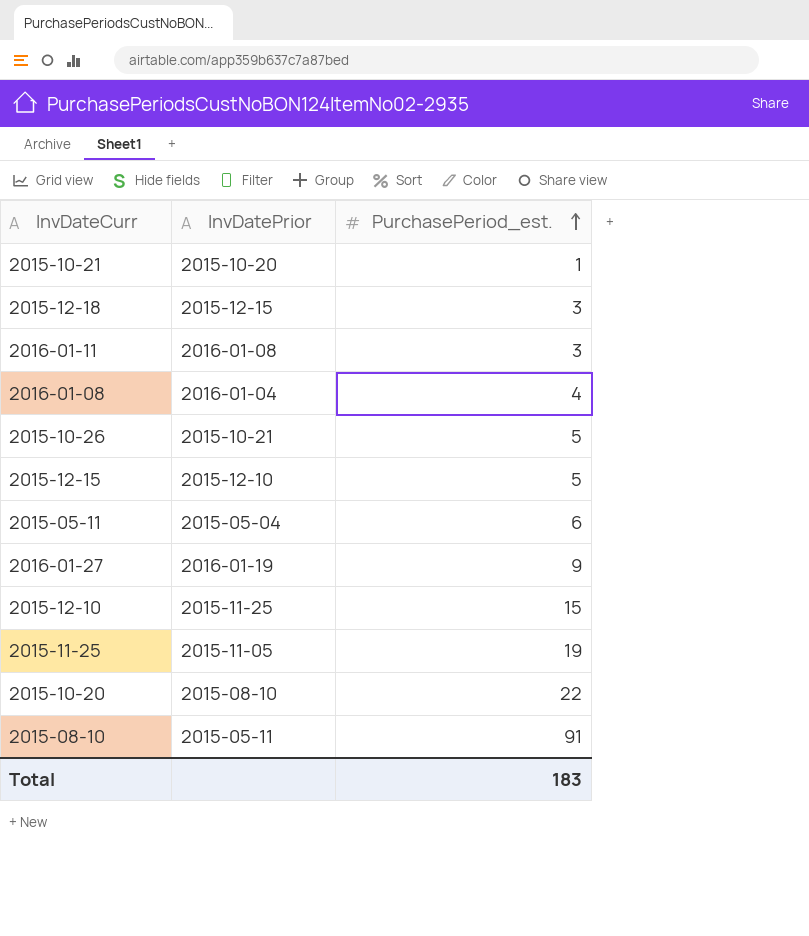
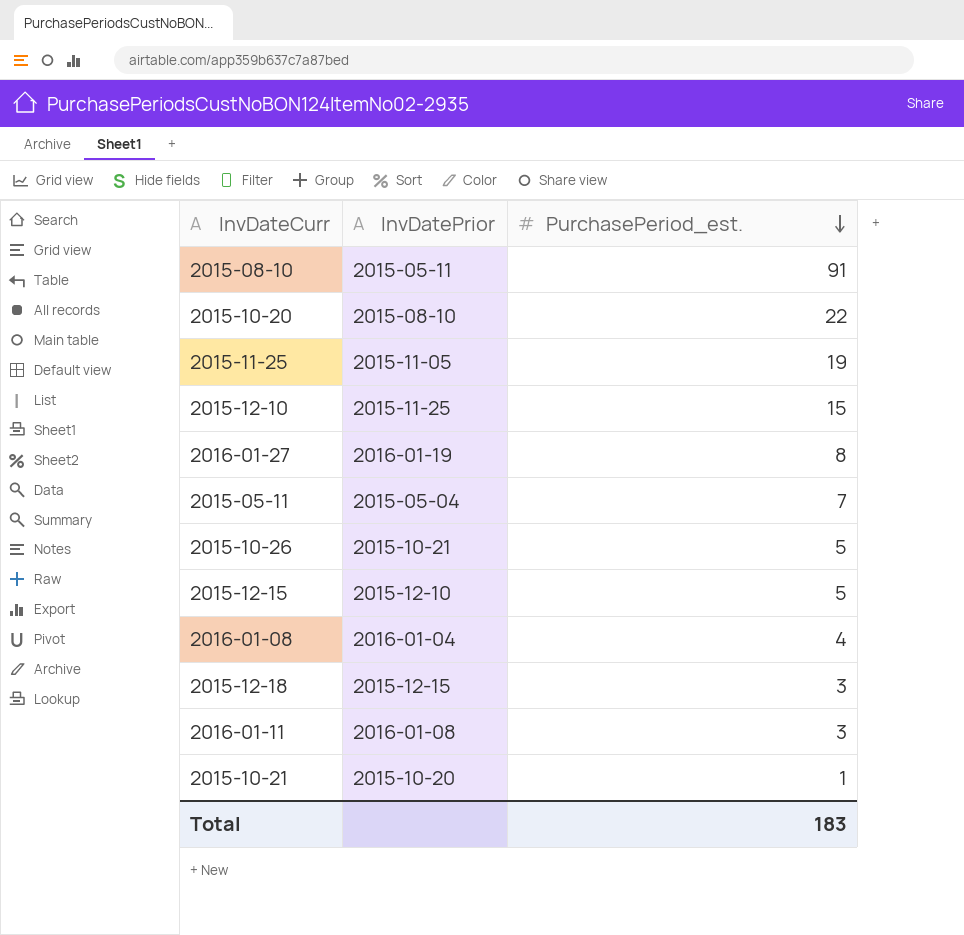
row order: PurchasePeriod_est. ascending -> PurchasePeriod_est. descending
2016-01-27 | PurchasePeriod_est.: 9 -> 8
2015-05-11 | PurchasePeriod_est.: 6 -> 7

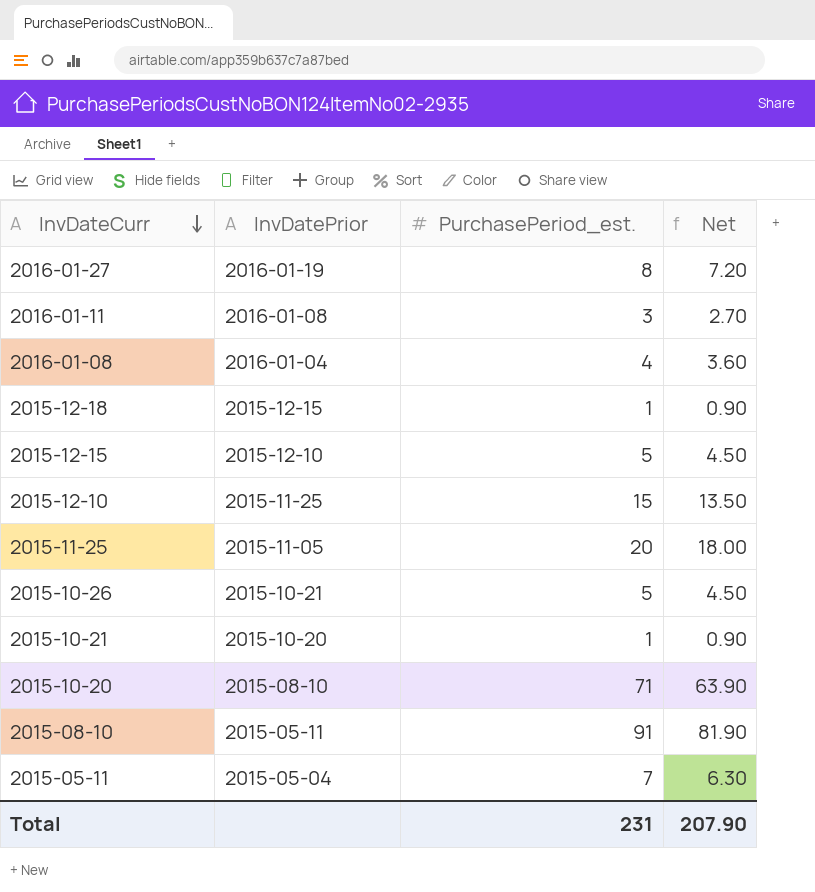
row order: PurchasePeriod_est. descending -> InvDateCurr descending
column Net | formula: none -> [PurchasePeriod_est.] * 0.9
2015-12-18 | PurchasePeriod_est.: 3 -> 1
2015-11-25 | PurchasePeriod_est.: 19 -> 20
2015-10-20 | PurchasePeriod_est.: 22 -> 71
Total | PurchasePeriod_est.: 183 -> 231

